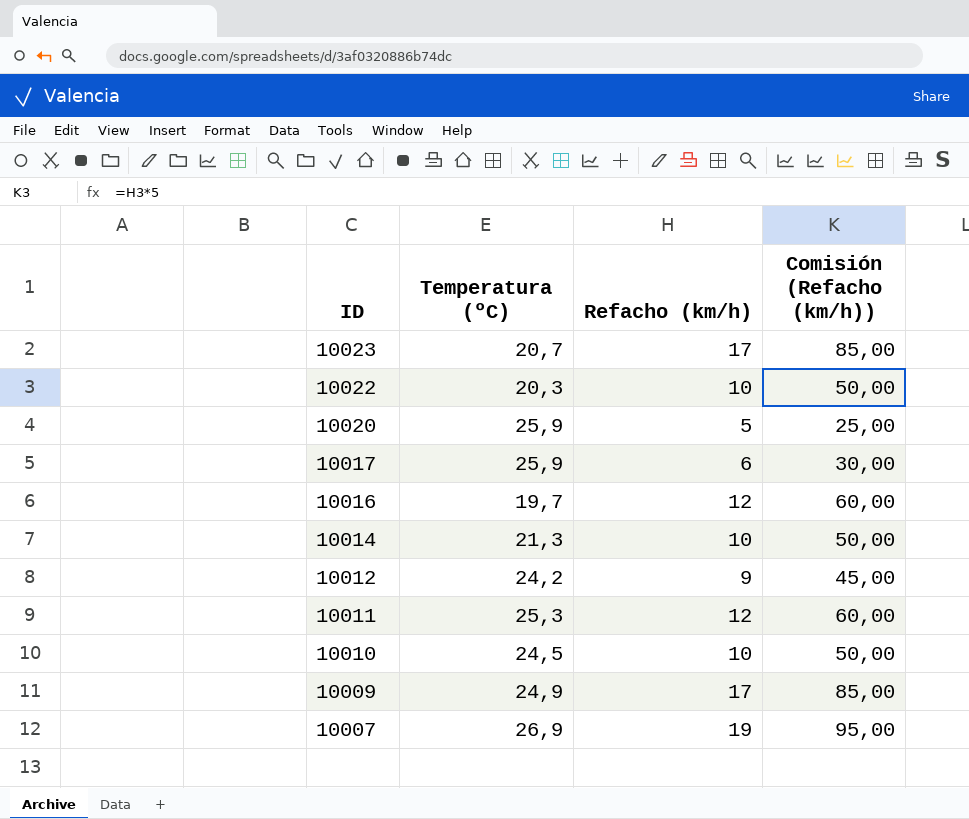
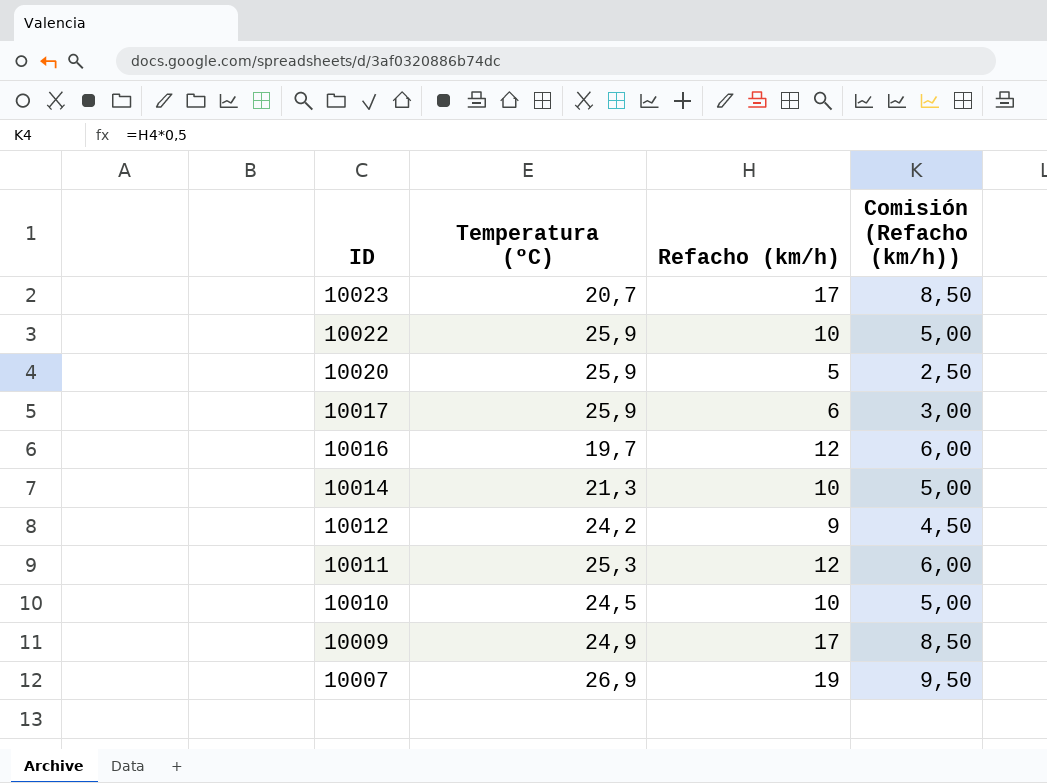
column Comisión (Refacho (km/h)) | formula: [Refacho (km/h)] * 5 -> [Refacho (km/h)] * 0,5
10022 | Temperatura (ºC): 20,3 -> 25,9

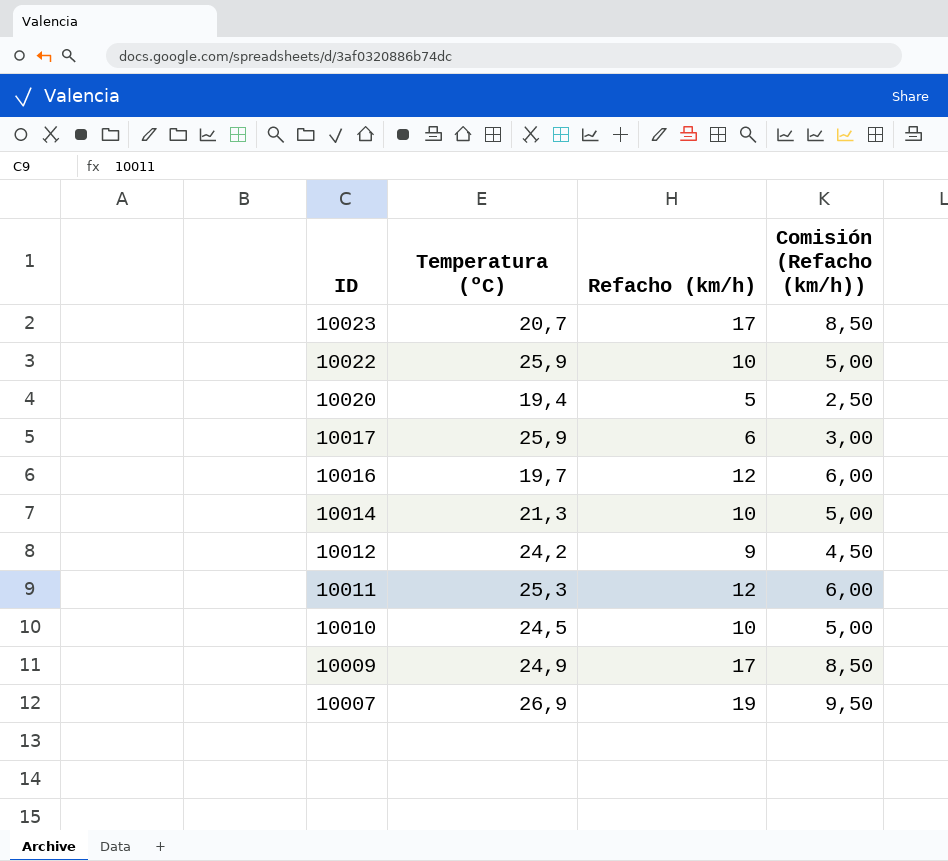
10020 | Temperatura (ºC): 25,9 -> 19,4

